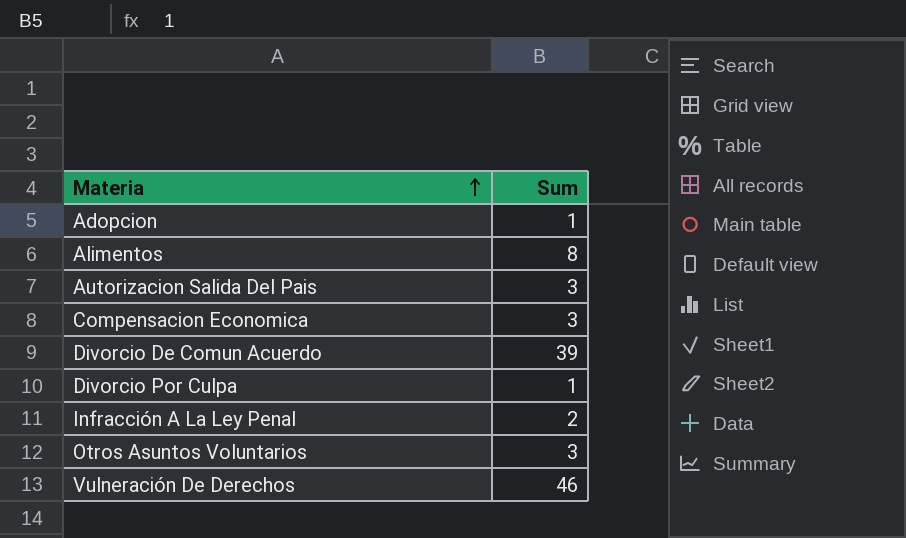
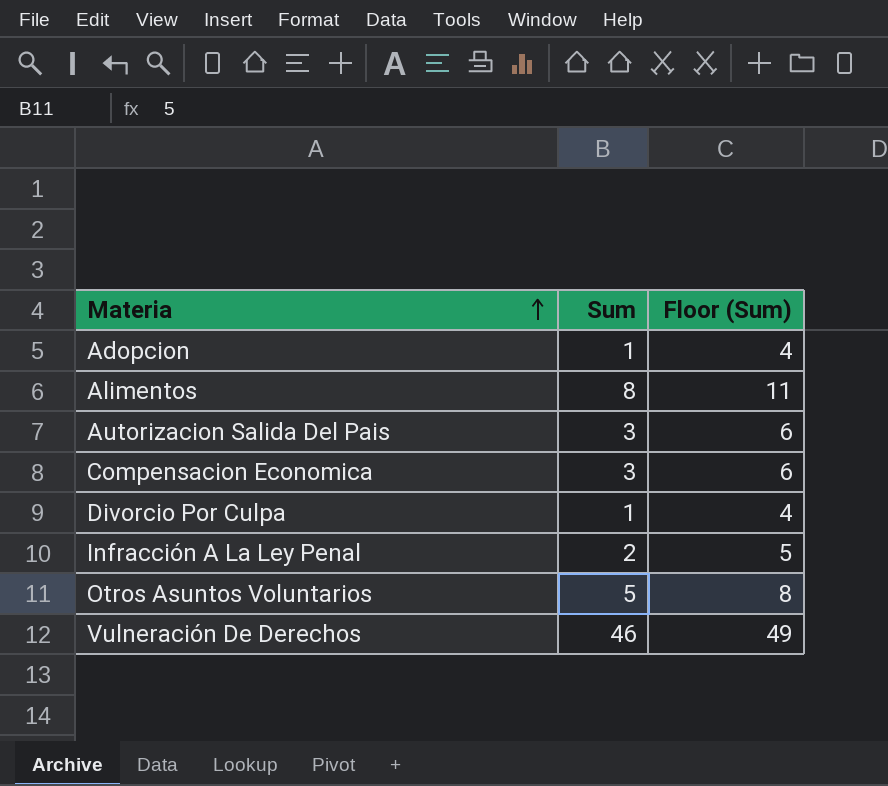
column Floor (Sum) | formula: none -> [Sum] + 3
row Divorcio De Comun Acuerdo: 39 -> none
Otros Asuntos Voluntarios | Sum: 3 -> 5

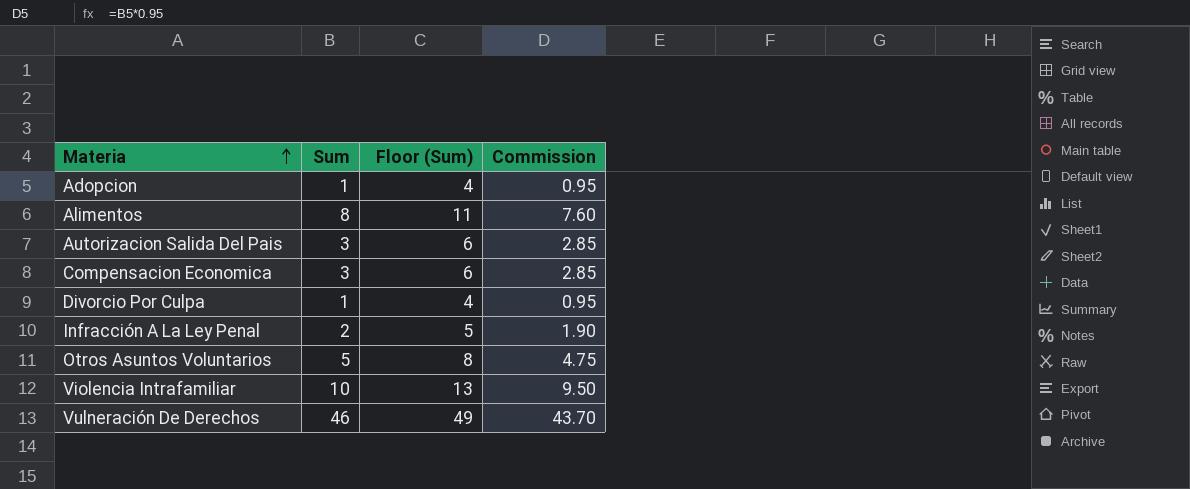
column Commission | formula: none -> [Sum] * 0.95
row Violencia Intrafamiliar: none -> 10 | 13 | 9.50

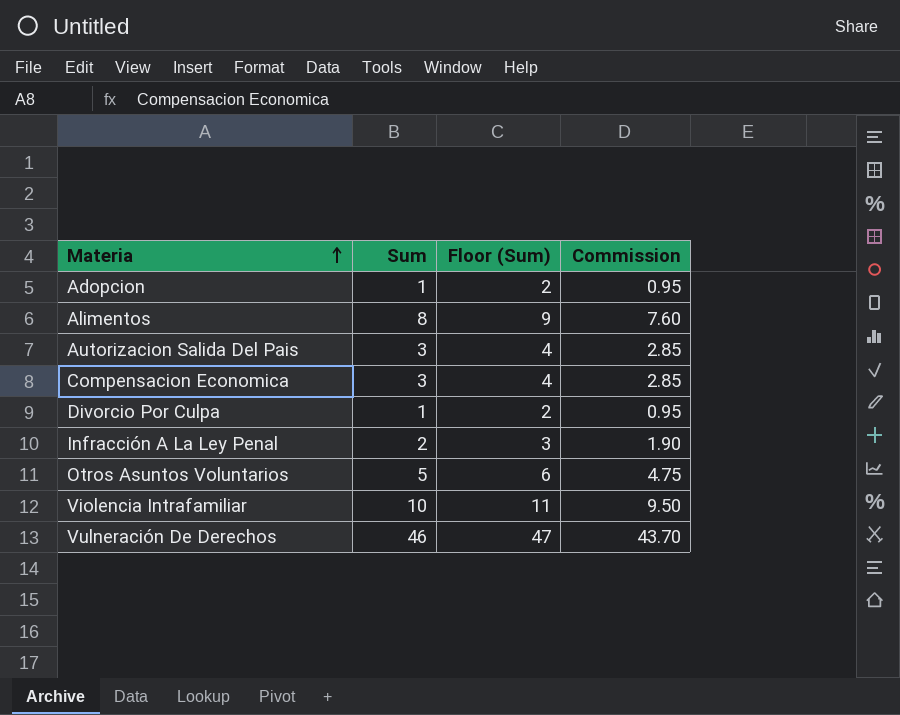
column Floor (Sum) | formula: [Sum] + 3 -> [Sum] + 1

